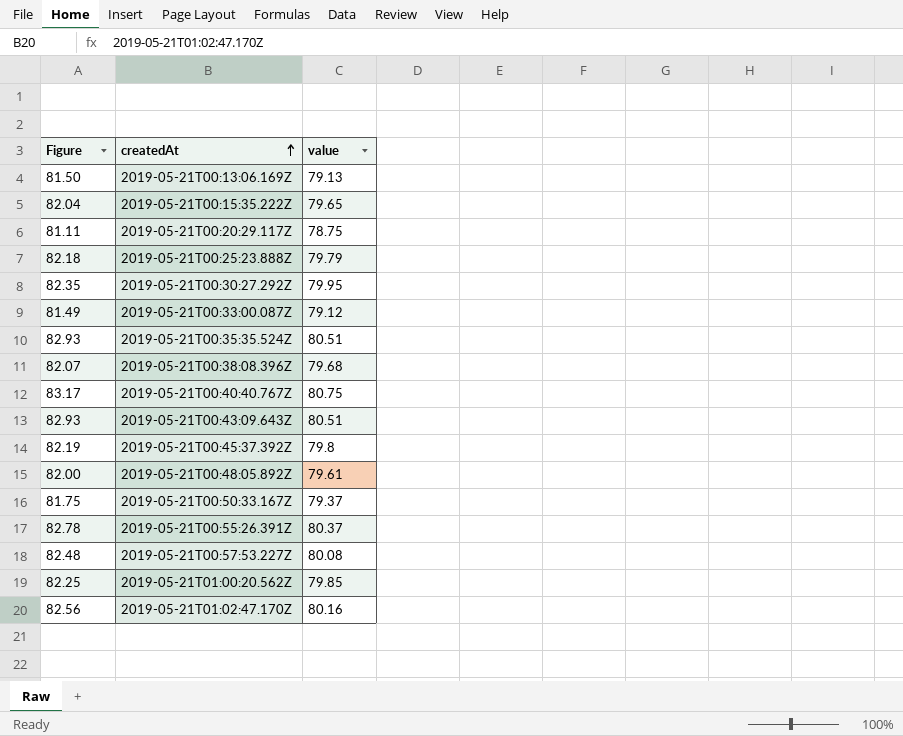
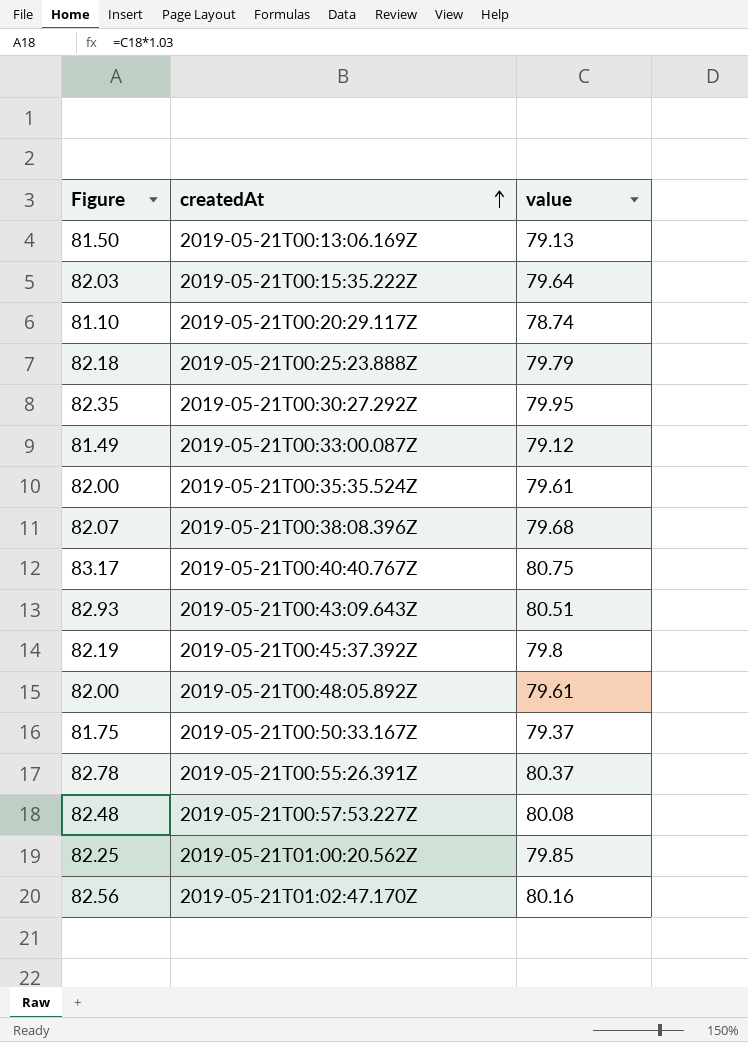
2019-05-21T00:15:35.222Z | Figure: 82.04 -> 82.03
2019-05-21T00:15:35.222Z | value: 79.65 -> 79.64
2019-05-21T00:20:29.117Z | Figure: 81.11 -> 81.10
2019-05-21T00:20:29.117Z | value: 78.75 -> 78.74
2019-05-21T00:35:35.524Z | Figure: 82.93 -> 82.00
2019-05-21T00:35:35.524Z | value: 80.51 -> 79.61

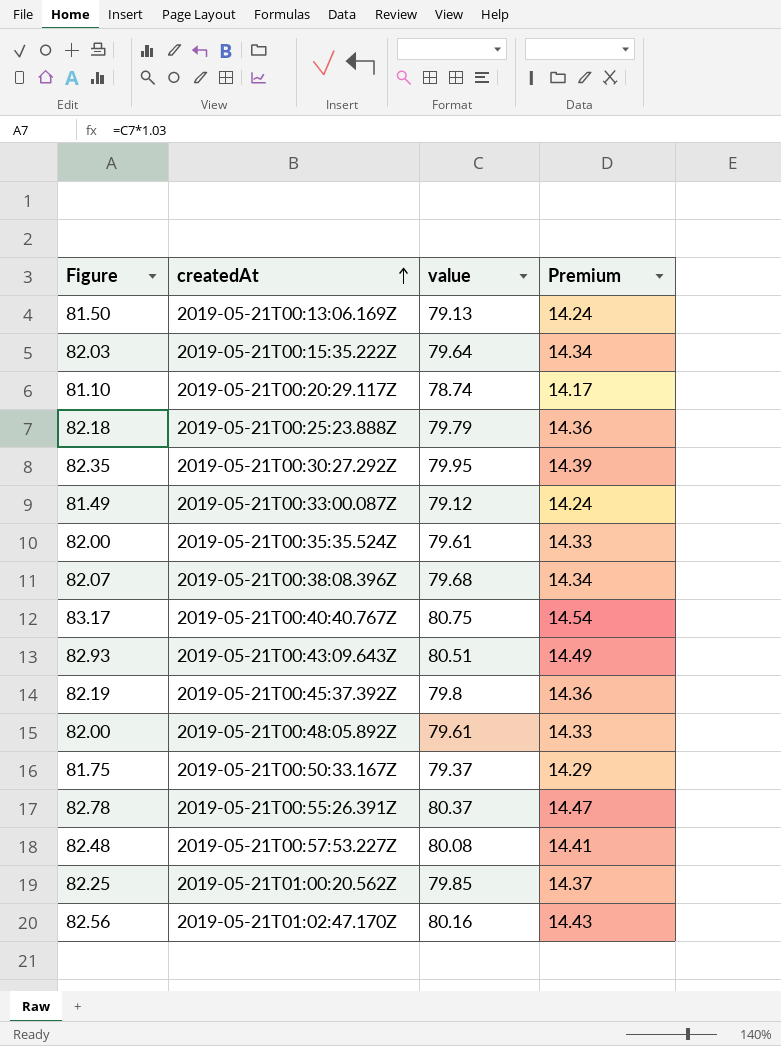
column Premium | formula: none -> [value] * 0.18

